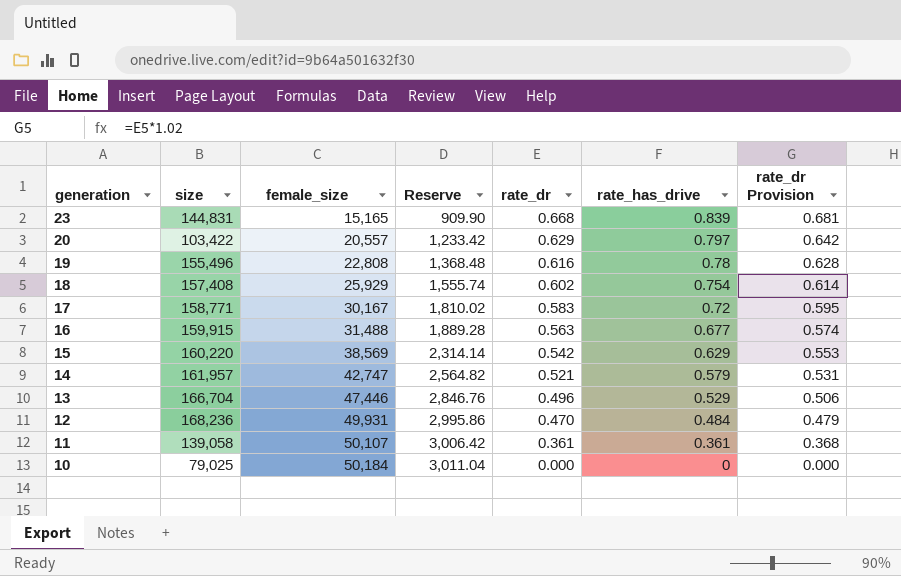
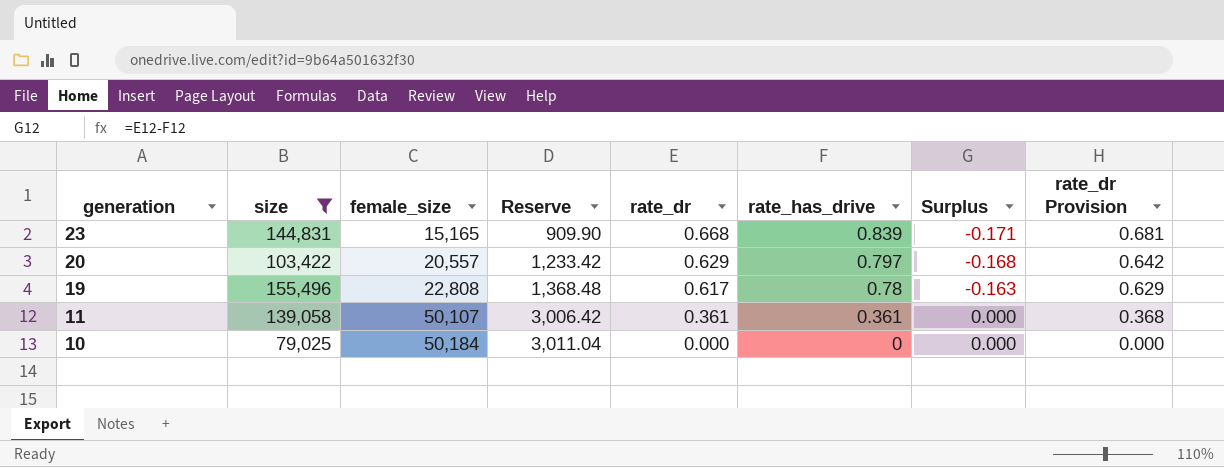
filter: none -> size <= 155,496
column Surplus | formula: none -> [rate_dr] - [rate_has_drive]
19 | rate_dr: 0.616 -> 0.617
19 | rate_dr Provision: 0.628 -> 0.629

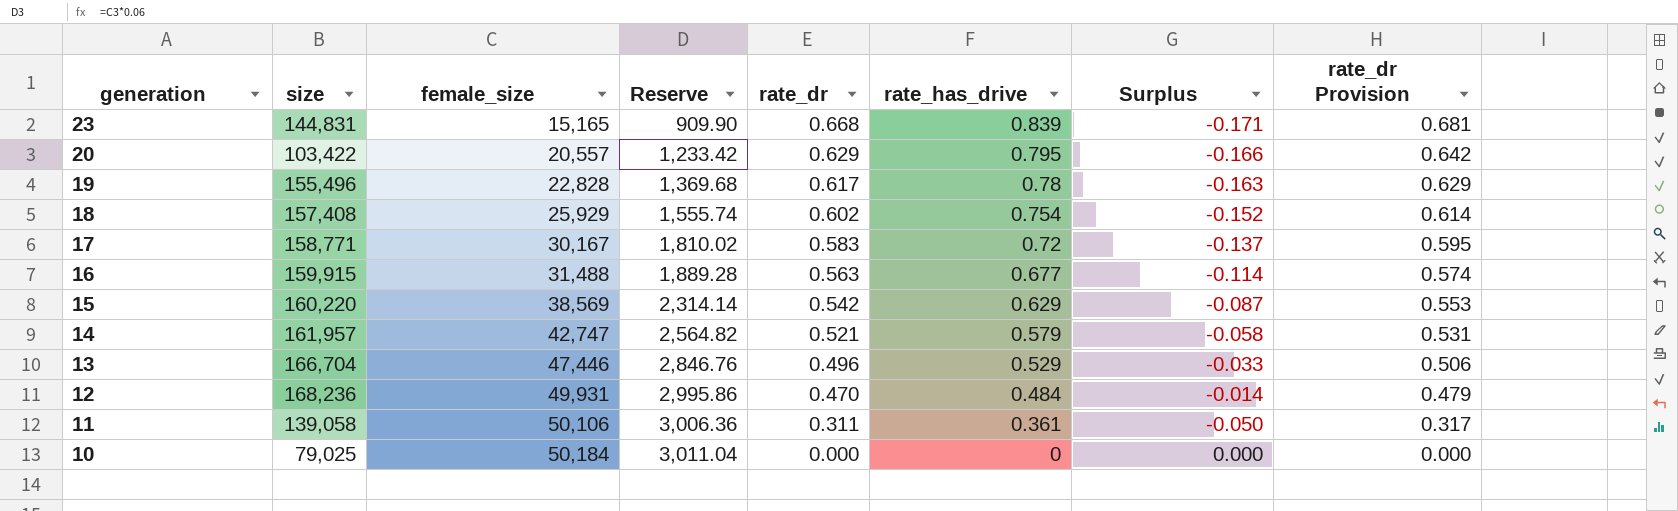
filter: size <= 155,496 -> none
20 | rate_has_drive: 0.797 -> 0.795
20 | Surplus: -0.168 -> -0.166
19 | female_size: 22,808 -> 22,828
19 | Reserve: 1,368.48 -> 1,369.68
11 | female_size: 50,107 -> 50,106
11 | Reserve: 3,006.42 -> 3,006.36
11 | rate_dr: 0.361 -> 0.311
11 | Surplus: 0.000 -> -0.050
11 | rate_dr Provision: 0.368 -> 0.317

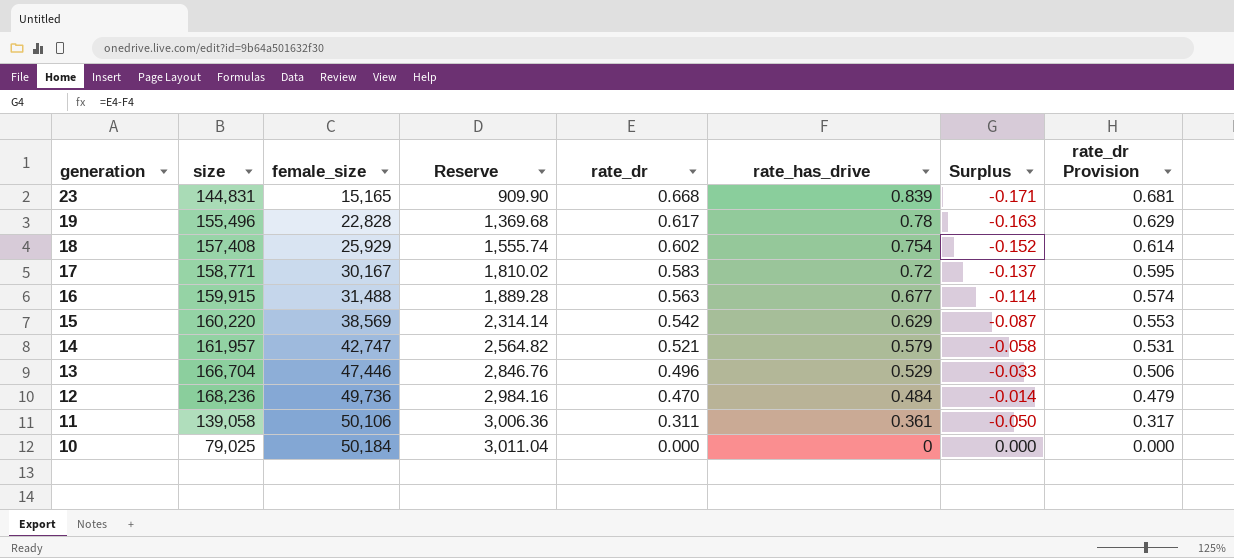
row 20: 103,422 | 20,557 | 1,233.42 | 0.629 | 0.795 | -0.166 | 0.642 -> none
12 | female_size: 49,931 -> 49,736
12 | Reserve: 2,995.86 -> 2,984.16

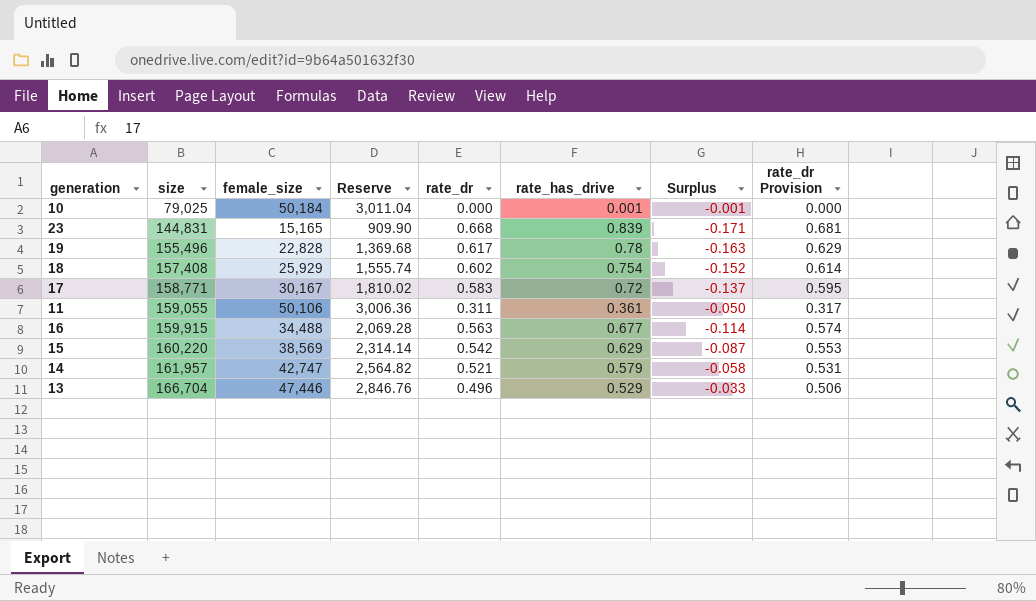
row order: generation descending -> size ascending
row 12: 168,236 | 49,736 | 2,984.16 | 0.470 | 0.484 | -0.014 | 0.479 -> none
10 | rate_has_drive: 0 -> 0.001
10 | Surplus: 0.000 -> -0.001
11 | size: 139,058 -> 159,055
16 | female_size: 31,488 -> 34,488
16 | Reserve: 1,889.28 -> 2,069.28

